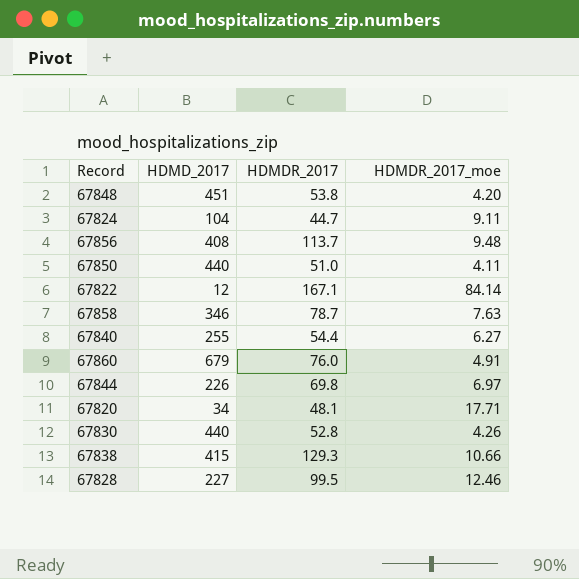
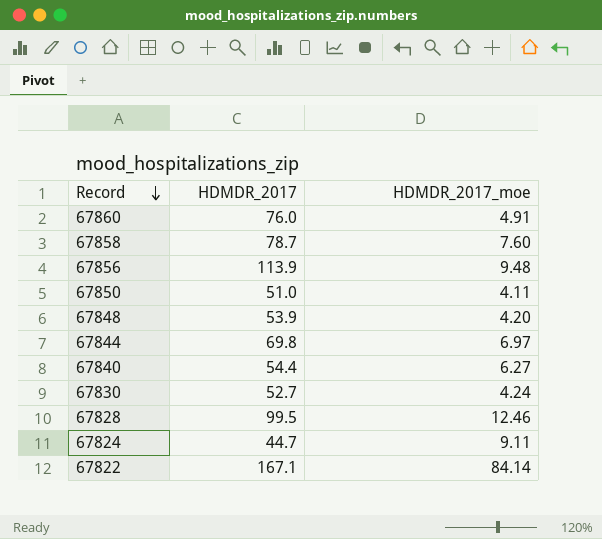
row order: none -> Record descending
column HDMD_2017 | position: 2 -> none
row 67820: 34 | 48.1 | 17.71 -> none
row 67838: 415 | 129.3 | 10.66 -> none
67858 | HDMDR_2017_moe: 7.63 -> 7.60
67856 | HDMDR_2017: 113.7 -> 113.9
67848 | HDMDR_2017: 53.8 -> 53.9
67830 | HDMDR_2017: 52.8 -> 52.7
67830 | HDMDR_2017_moe: 4.26 -> 4.24

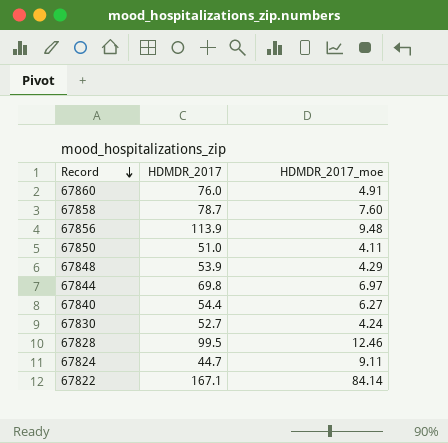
67848 | HDMDR_2017_moe: 4.20 -> 4.29

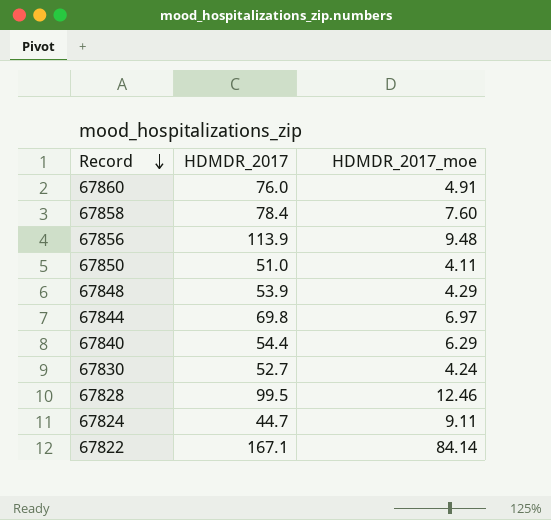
67858 | HDMDR_2017: 78.7 -> 78.4
67840 | HDMDR_2017_moe: 6.27 -> 6.29

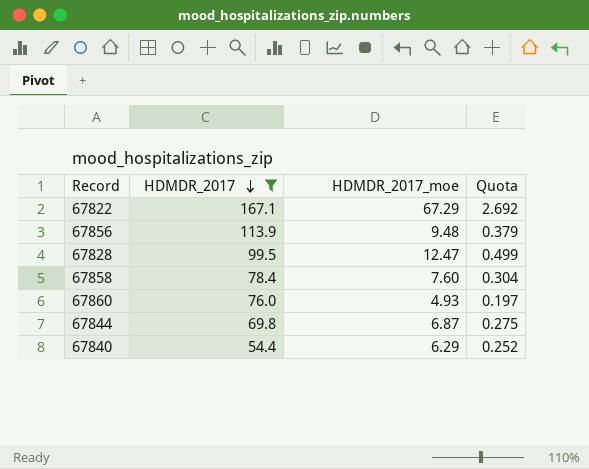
filter: none -> HDMDR_2017 >= 54.4
row order: Record descending -> HDMDR_2017 descending
column Quota | formula: none -> [HDMDR_2017_moe] * 0.04
67822 | HDMDR_2017_moe: 84.14 -> 67.29
67828 | HDMDR_2017_moe: 12.46 -> 12.47
67860 | HDMDR_2017_moe: 4.91 -> 4.93
67844 | HDMDR_2017_moe: 6.97 -> 6.87

